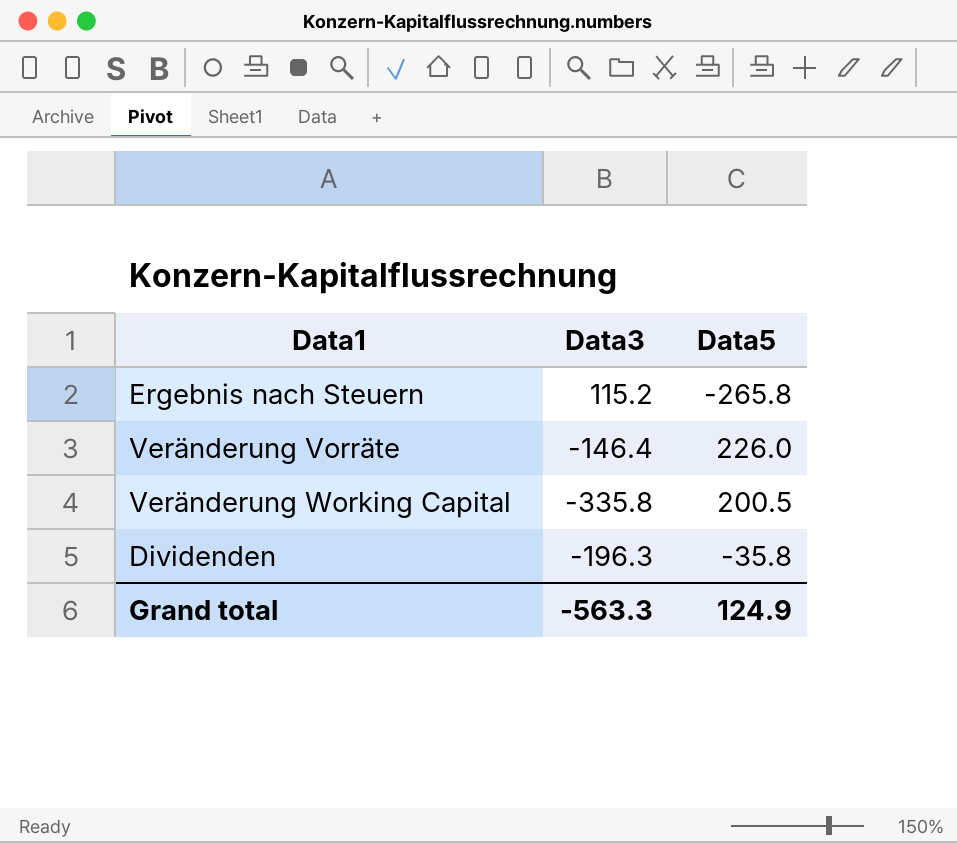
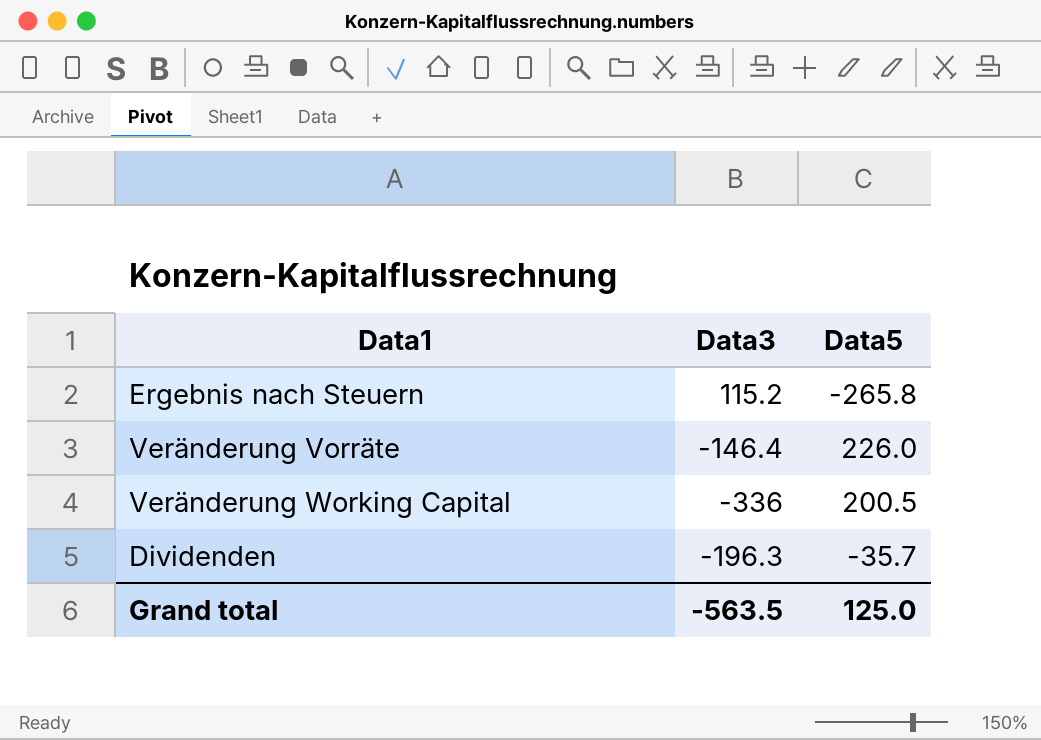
Veränderung Working Capital | Data3: -335.8 -> -336
Dividenden | Data5: -35.8 -> -35.7
Grand total | Data3: -563.3 -> -563.5
Grand total | Data5: 124.9 -> 125.0

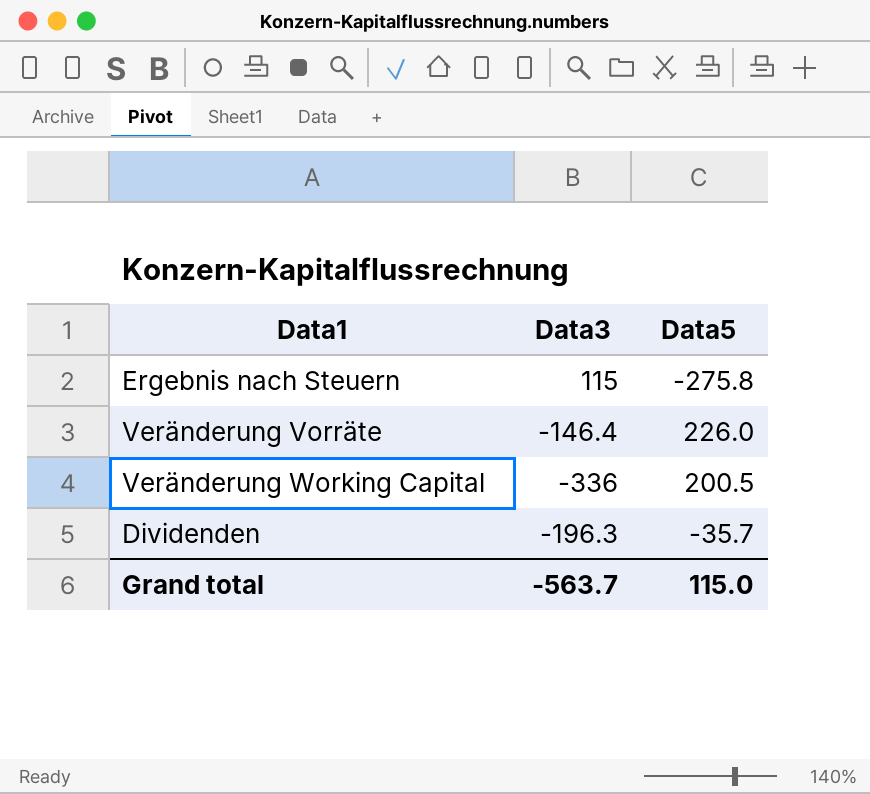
Ergebnis nach Steuern | Data3: 115.2 -> 115
Ergebnis nach Steuern | Data5: -265.8 -> -275.8
Grand total | Data3: -563.5 -> -563.7
Grand total | Data5: 125.0 -> 115.0

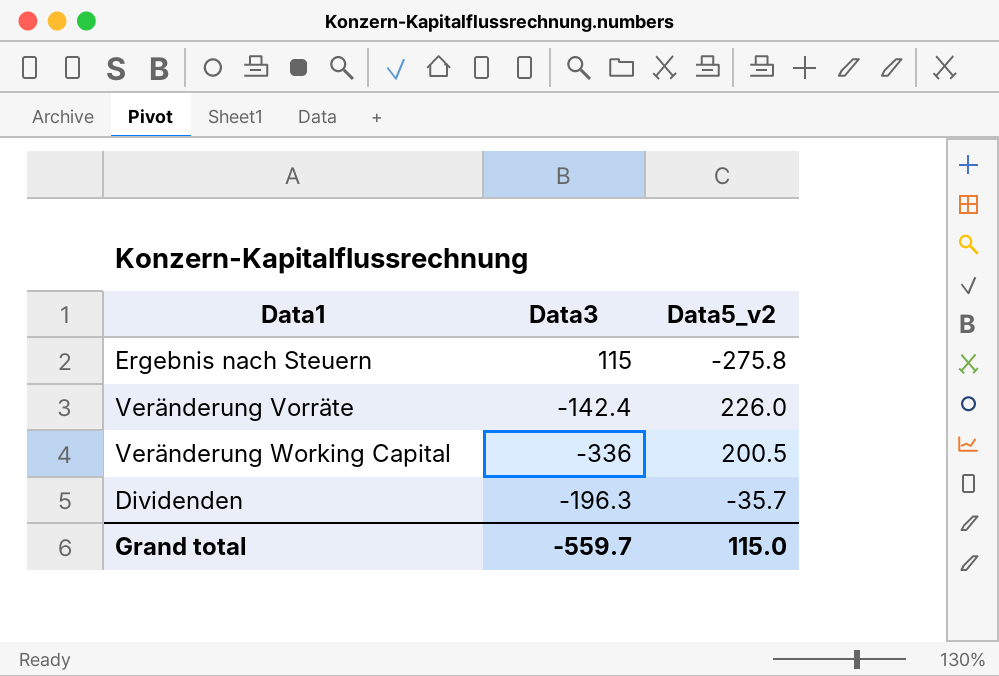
column name: Data5 -> Data5_v2
Veränderung Vorräte | Data3: -146.4 -> -142.4
Grand total | Data3: -563.7 -> -559.7

